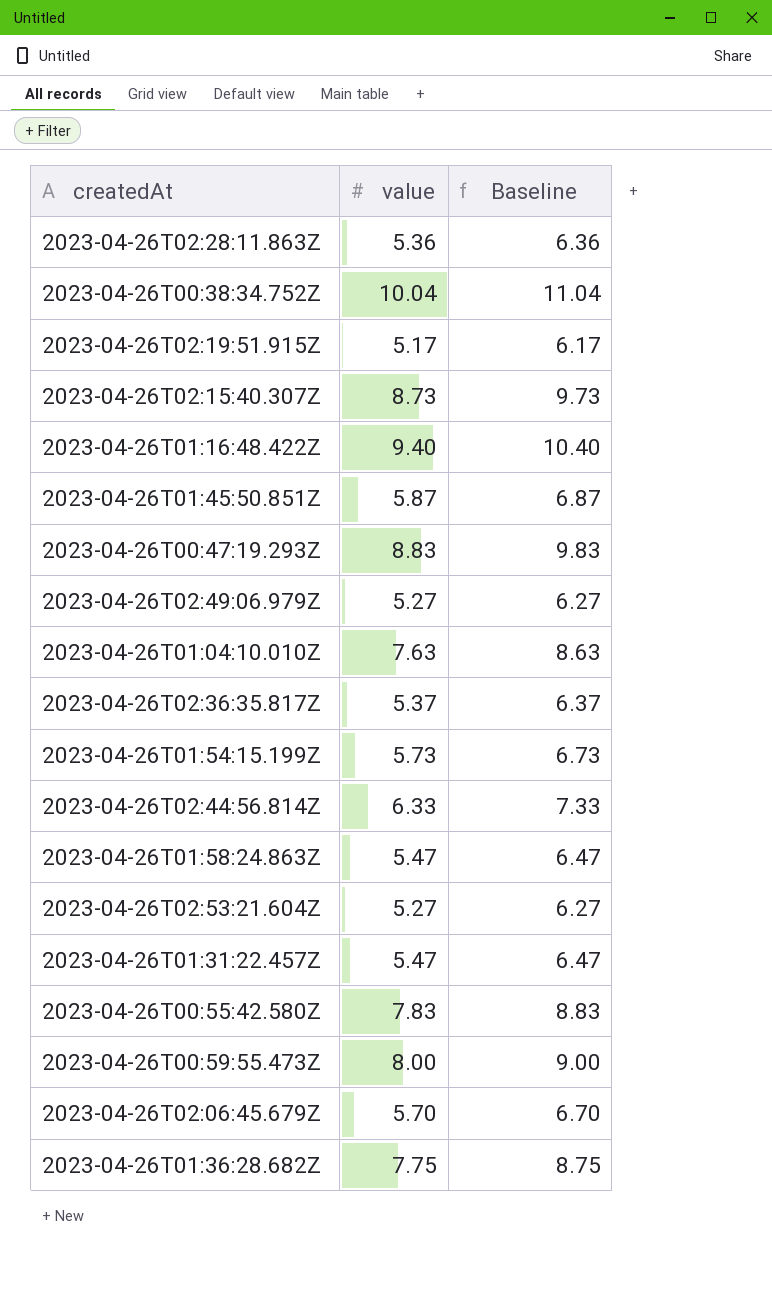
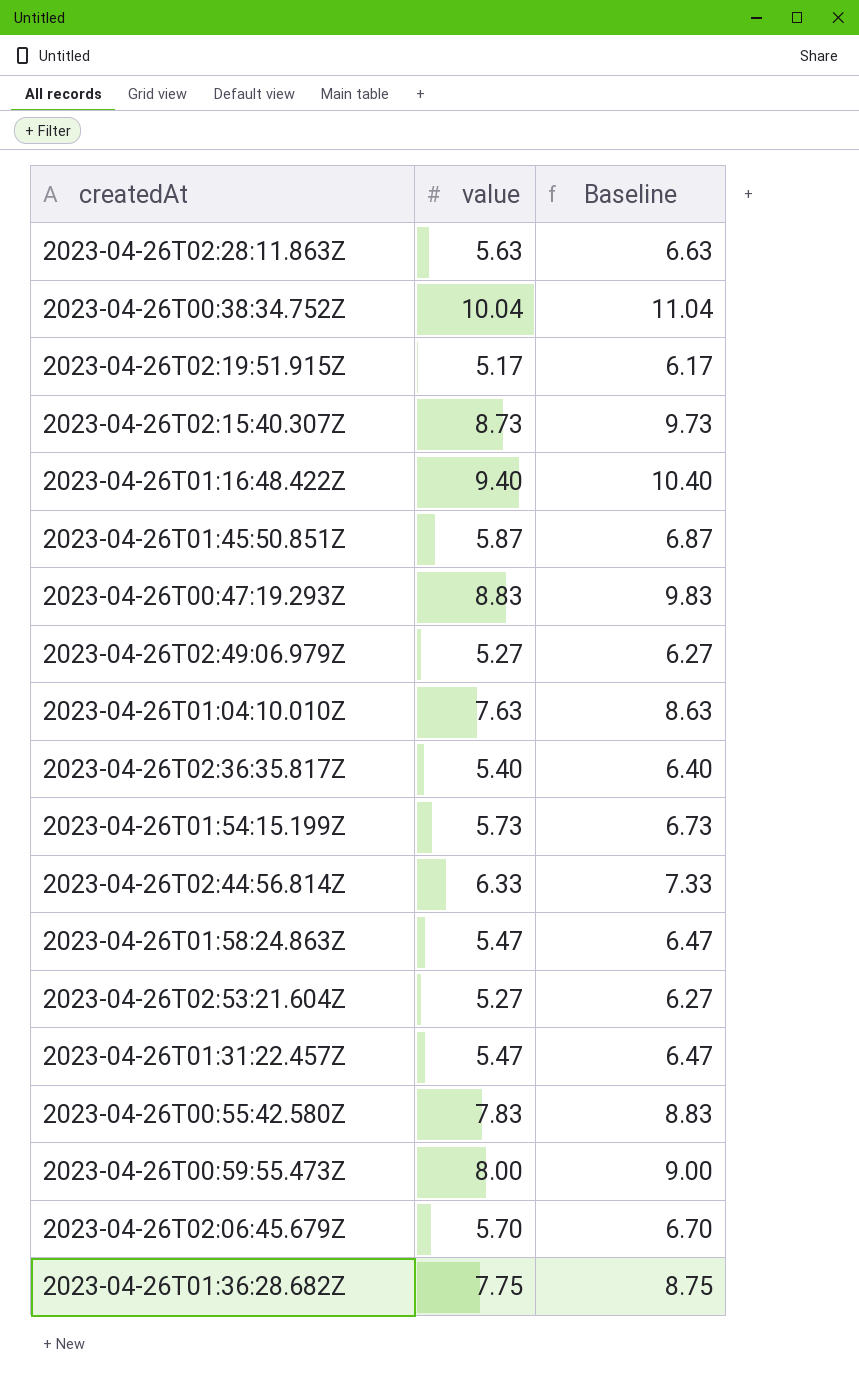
2023-04-26T02:28:11.863Z | value: 5.36 -> 5.63
2023-04-26T02:28:11.863Z | Baseline: 6.36 -> 6.63
2023-04-26T02:36:35.817Z | value: 5.37 -> 5.40
2023-04-26T02:36:35.817Z | Baseline: 6.37 -> 6.40

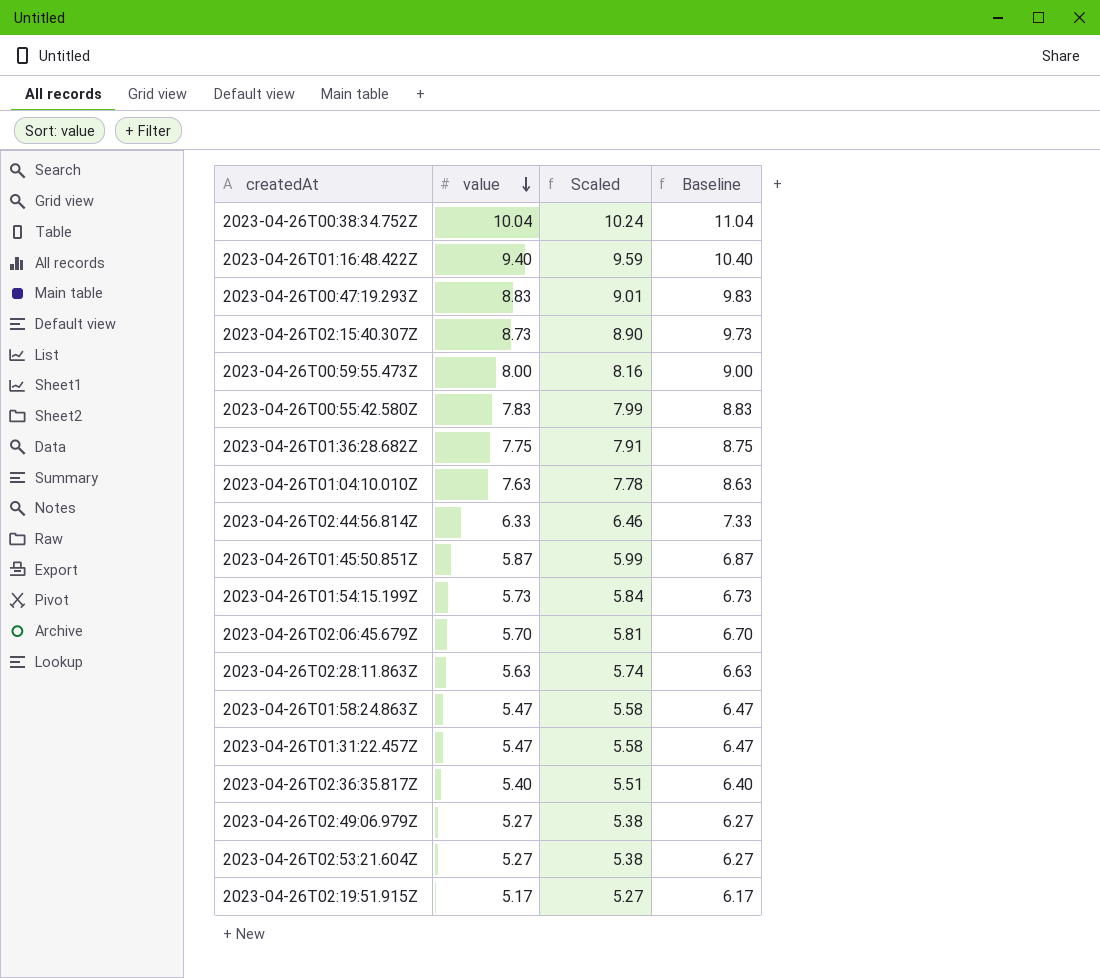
row order: none -> value descending
column Scaled | formula: none -> [value] * 1.02

